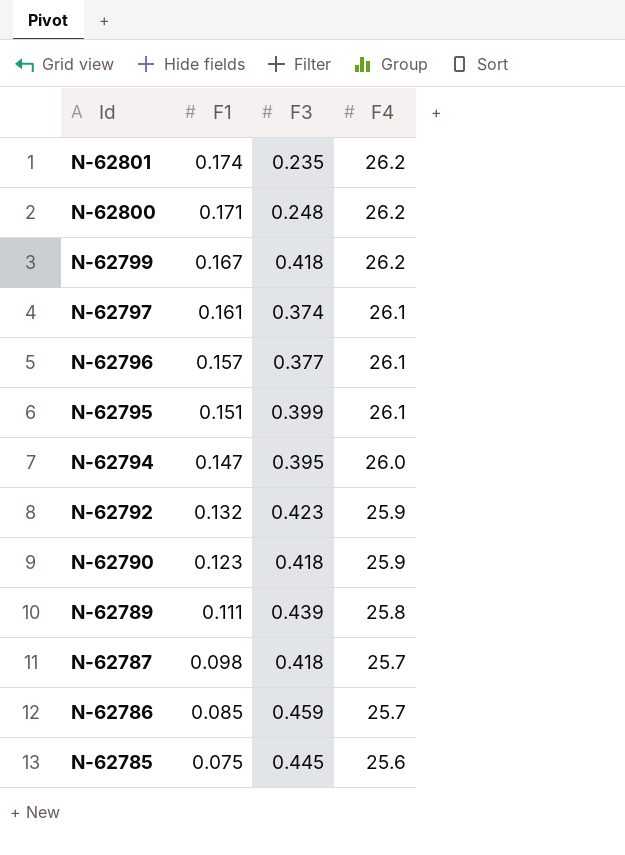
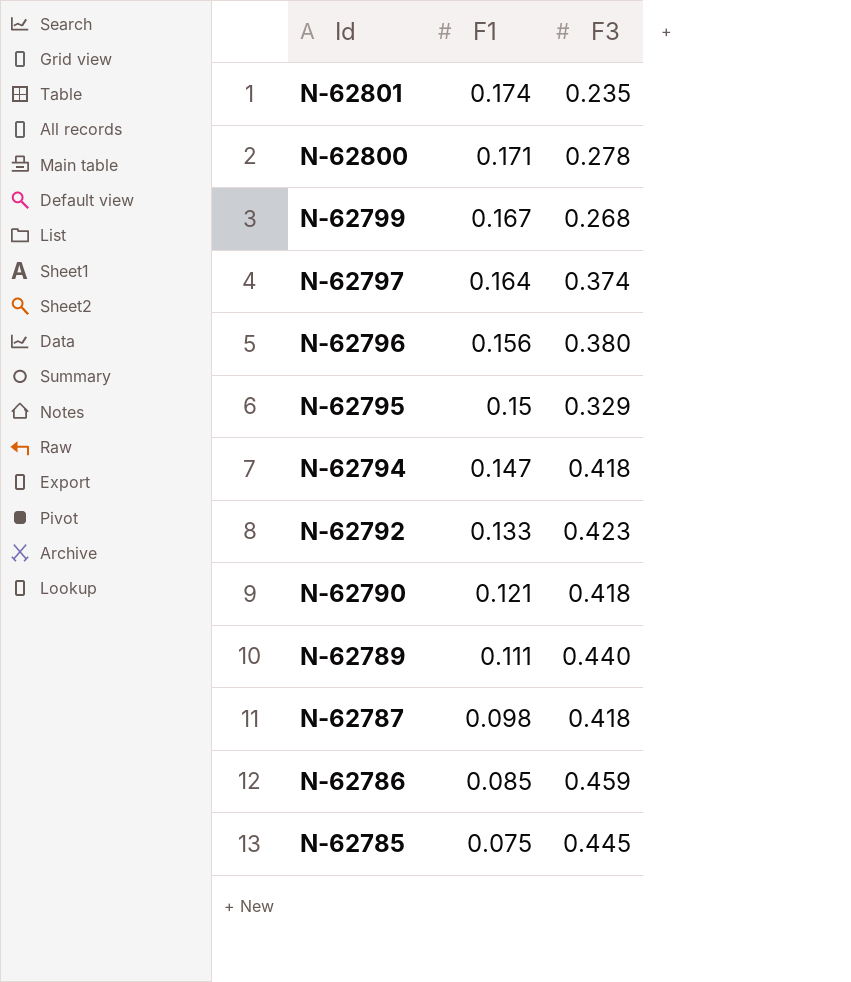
column F4 | position: 4 -> none
N-62800 | F3: 0.248 -> 0.278
N-62799 | F3: 0.418 -> 0.268
N-62797 | F1: 0.161 -> 0.164
N-62796 | F1: 0.157 -> 0.156
N-62796 | F3: 0.377 -> 0.380
N-62795 | F1: 0.151 -> 0.15
N-62795 | F3: 0.399 -> 0.329
N-62794 | F3: 0.395 -> 0.418
N-62792 | F1: 0.132 -> 0.133
N-62790 | F1: 0.123 -> 0.121
N-62789 | F3: 0.439 -> 0.440

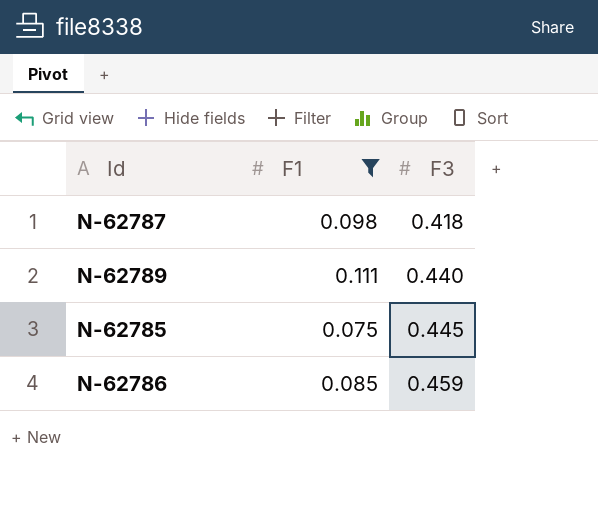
filter: none -> F1 <= 0.111
row order: Id descending -> F3 ascending

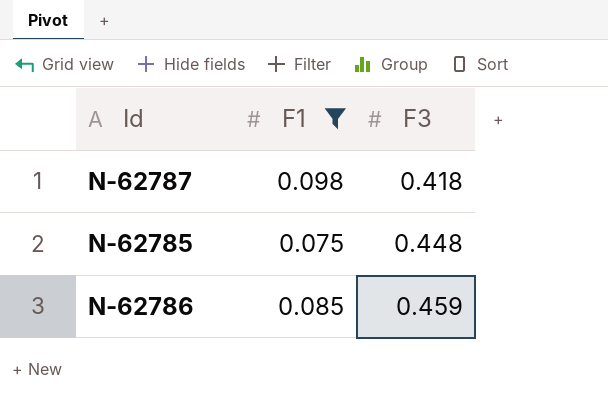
row N-62789: 0.111 | 0.440 -> none
N-62785 | F3: 0.445 -> 0.448

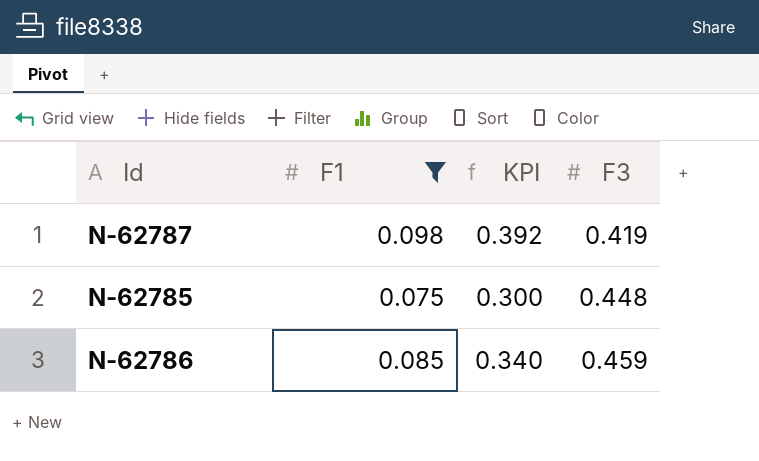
column KPI | formula: none -> [F1] * 4
N-62787 | F3: 0.418 -> 0.419

